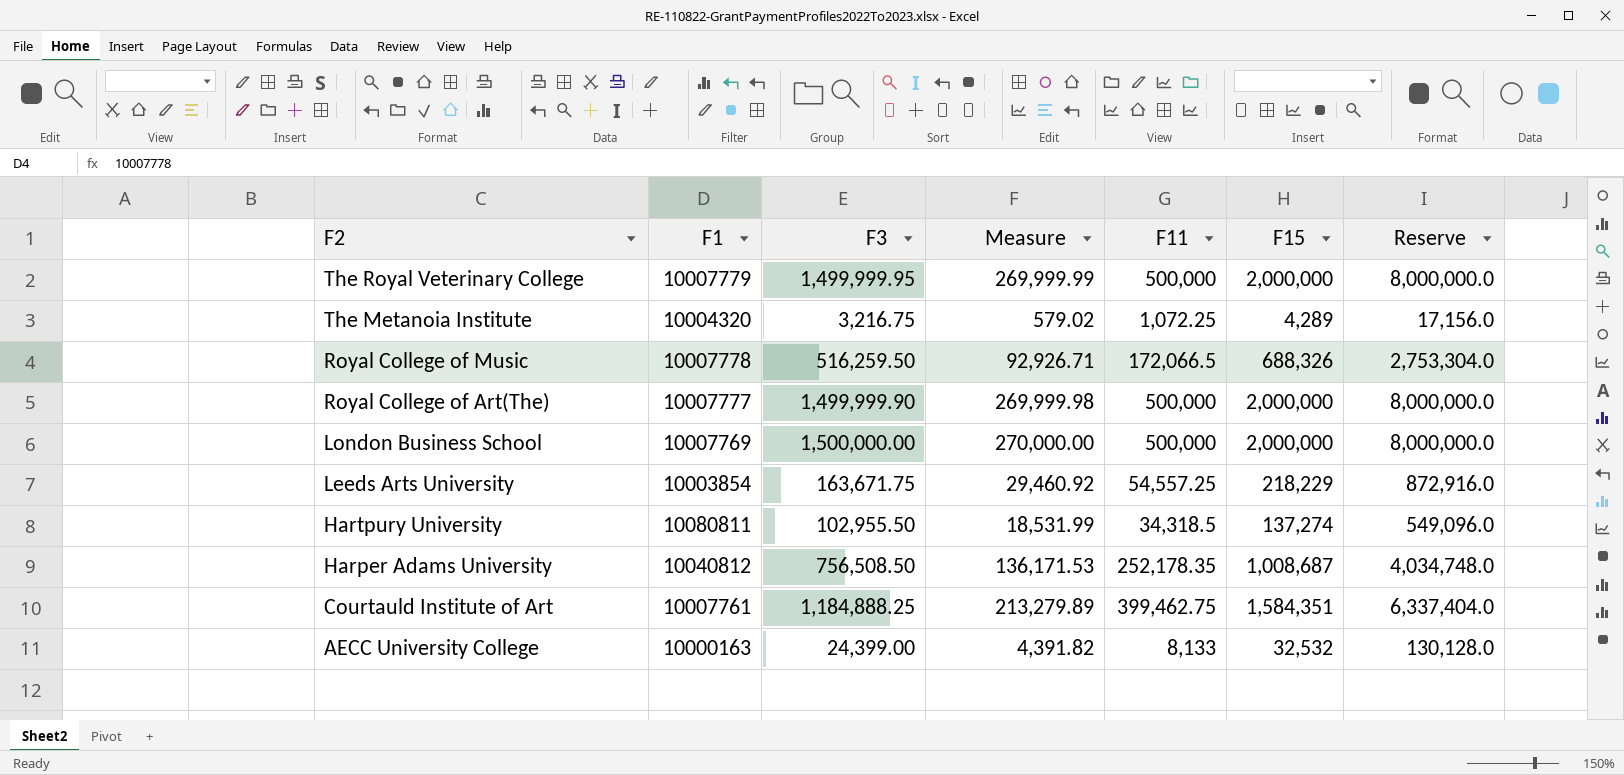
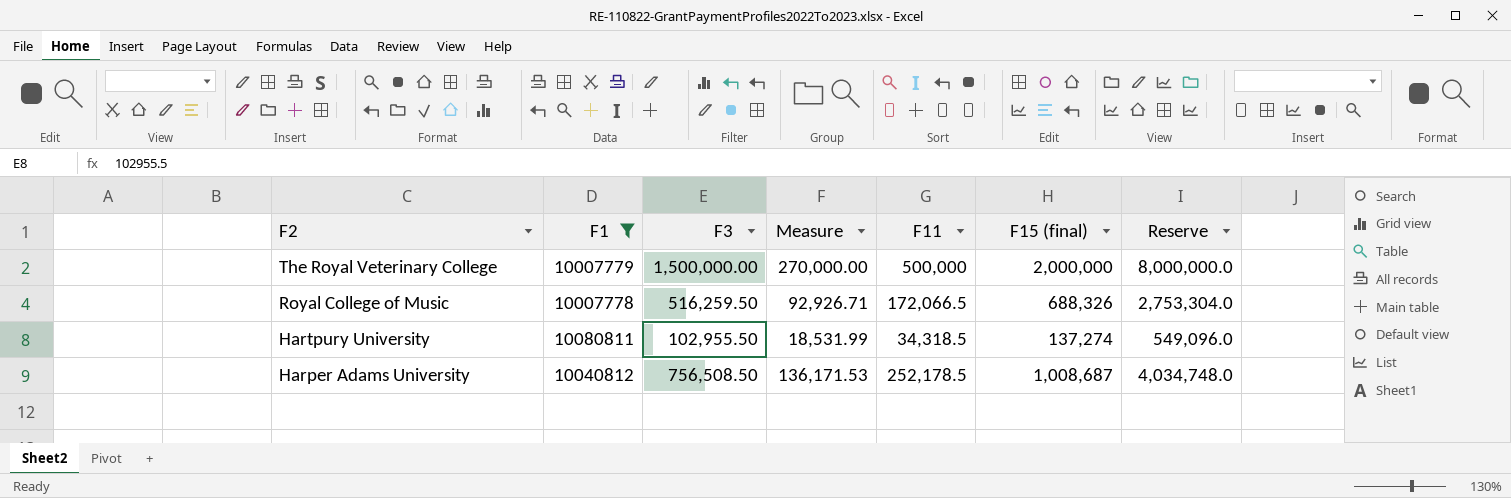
filter: none -> F1 >= 10007778
column name: F15 -> F15 (final)
The Royal Veterinary College | F3: 1,499,999.95 -> 1,500,000.00
The Royal Veterinary College | Measure: 269,999.99 -> 270,000.00
Harper Adams University | F11: 252,178.35 -> 252,178.5

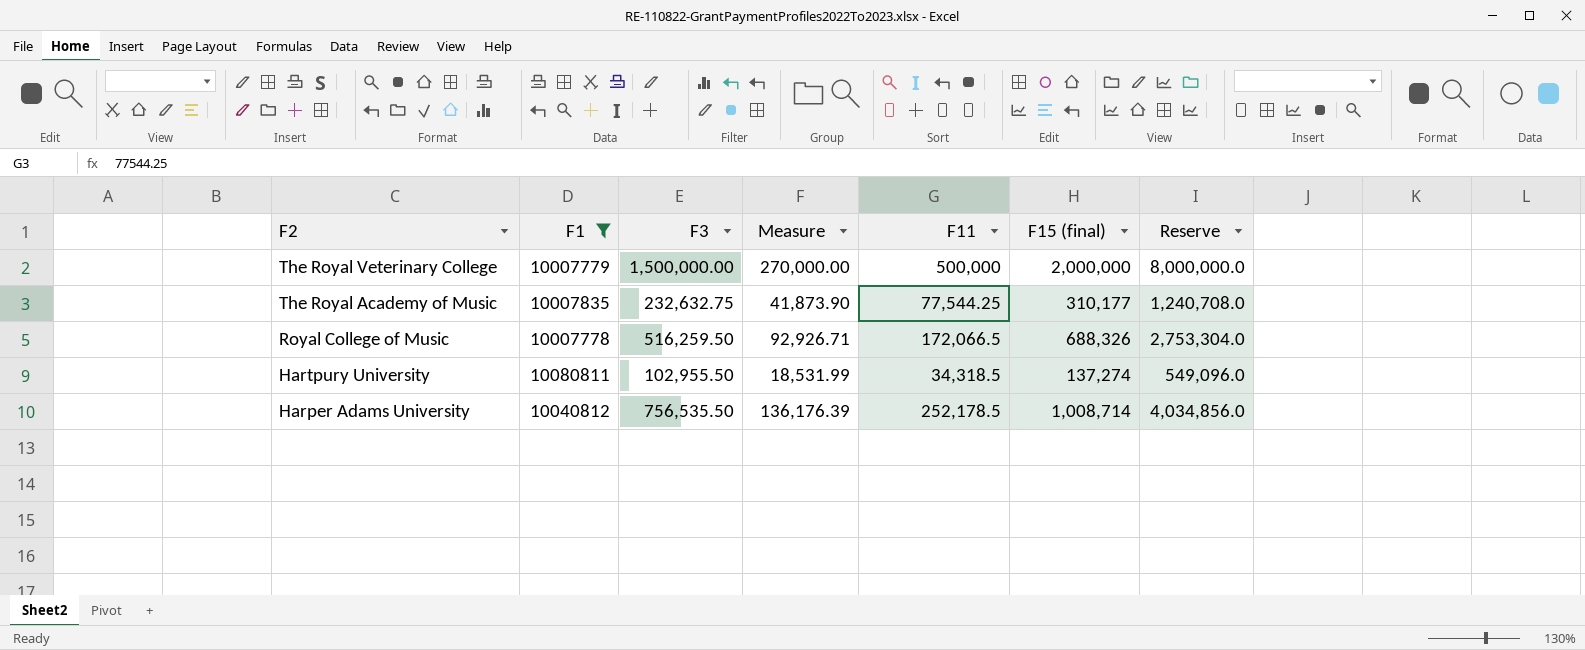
row The Royal Academy of Music: none -> 10007835 | 232,632.75 | 41,873.90 | 77,544.25 | 310,177 | 1,240,708.0
Harper Adams University | F3: 756,508.50 -> 756,535.50
Harper Adams University | Measure: 136,171.53 -> 136,176.39
Harper Adams University | F15 (final): 1,008,687 -> 1,008,714
Harper Adams University | Reserve: 4,034,748.0 -> 4,034,856.0

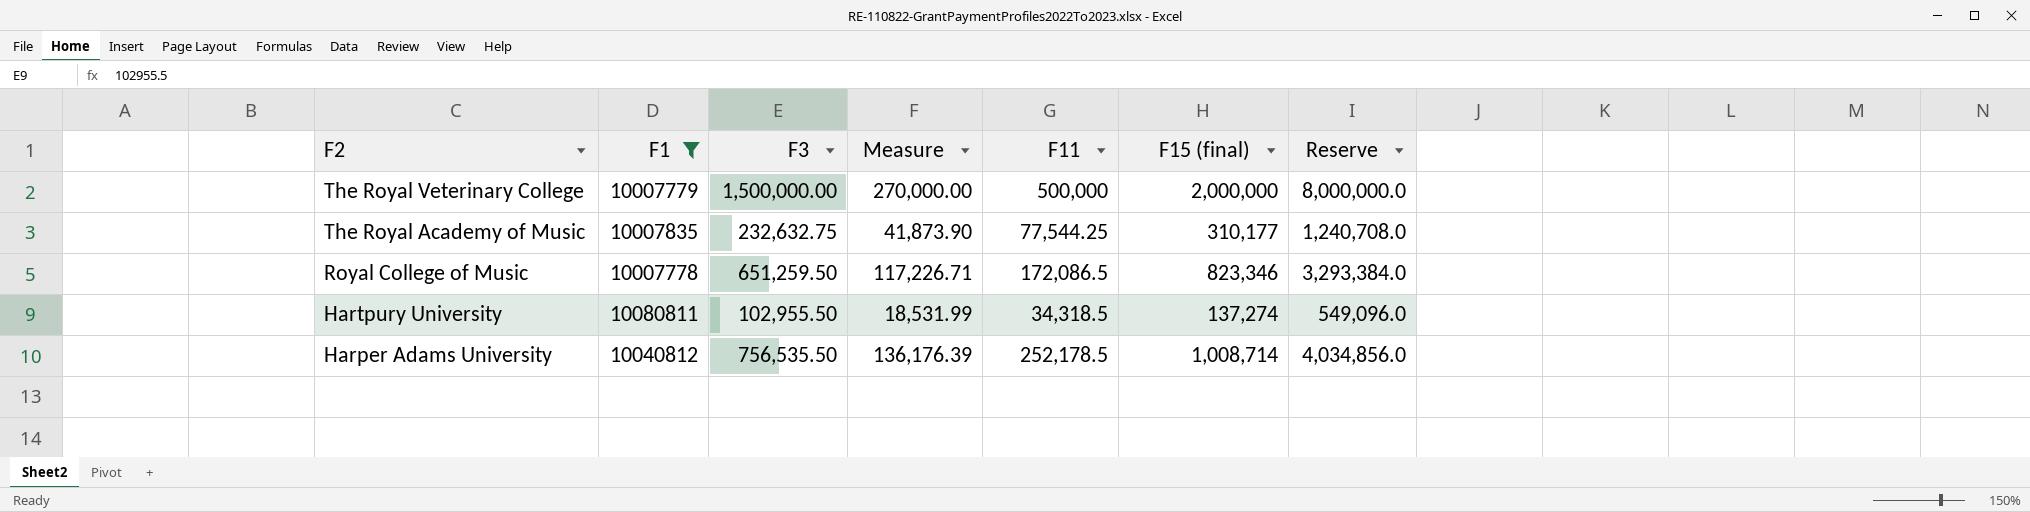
Royal College of Music | F3: 516,259.50 -> 651,259.50
Royal College of Music | Measure: 92,926.71 -> 117,226.71
Royal College of Music | F11: 172,066.5 -> 172,086.5
Royal College of Music | F15 (final): 688,326 -> 823,346
Royal College of Music | Reserve: 2,753,304.0 -> 3,293,384.0

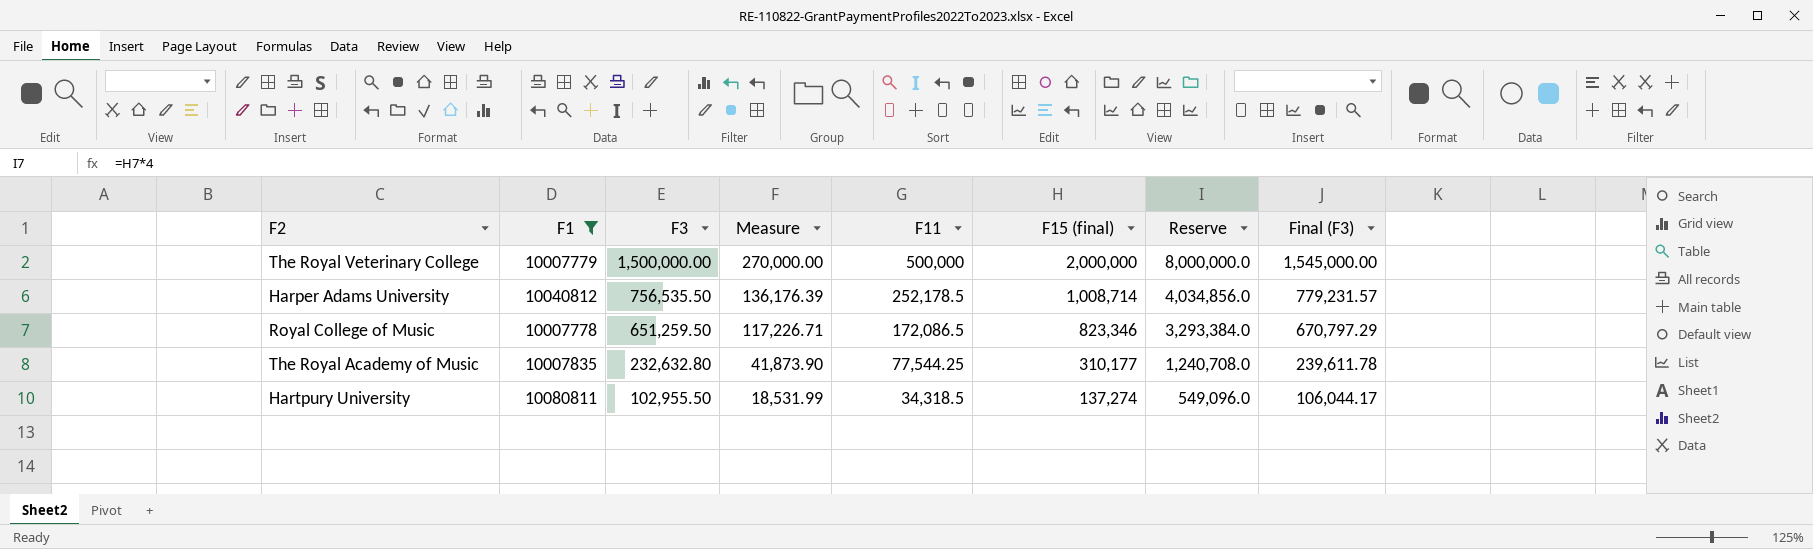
row order: F2 descending -> F3 descending
column Final (F3) | formula: none -> [F3] * 1.03
The Royal Academy of Music | F3: 232,632.75 -> 232,632.80

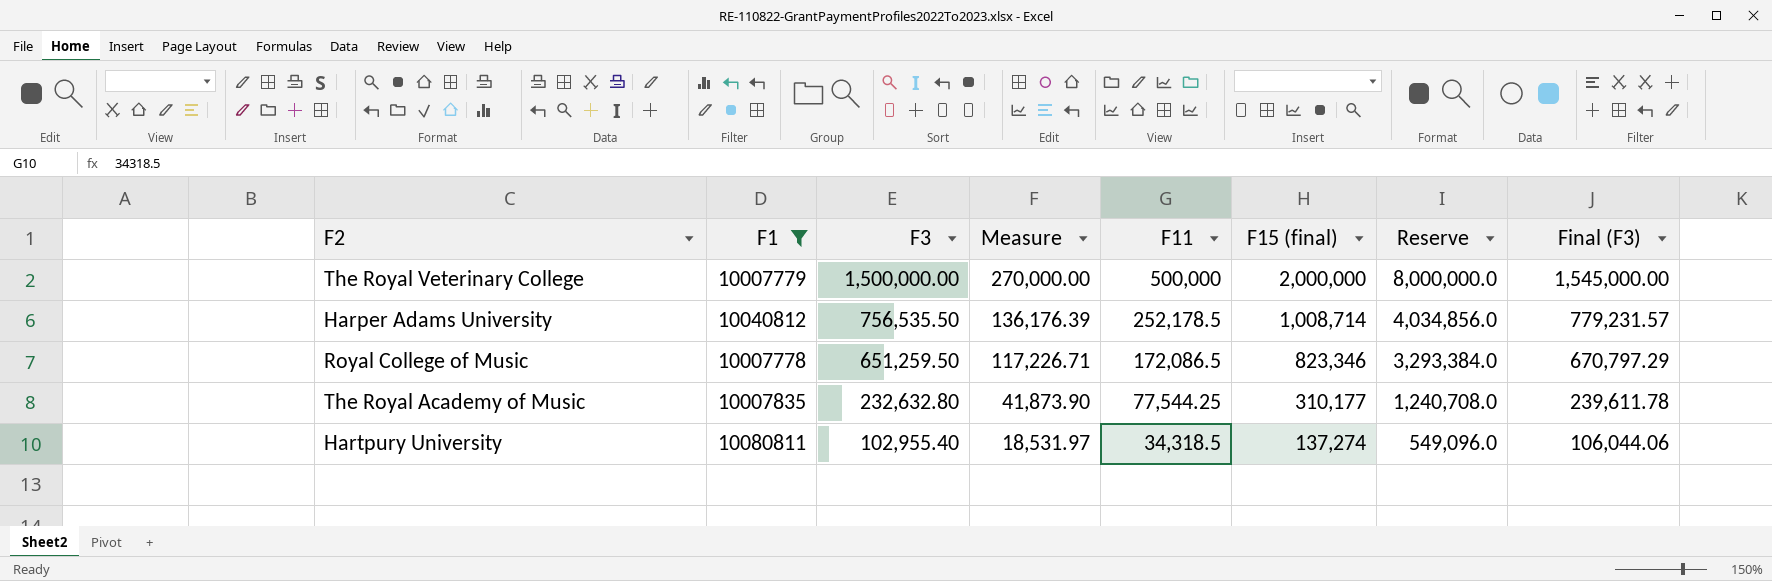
Hartpury University | F3: 102,955.50 -> 102,955.40
Hartpury University | Measure: 18,531.99 -> 18,531.97
Hartpury University | Final (F3): 106,044.17 -> 106,044.06

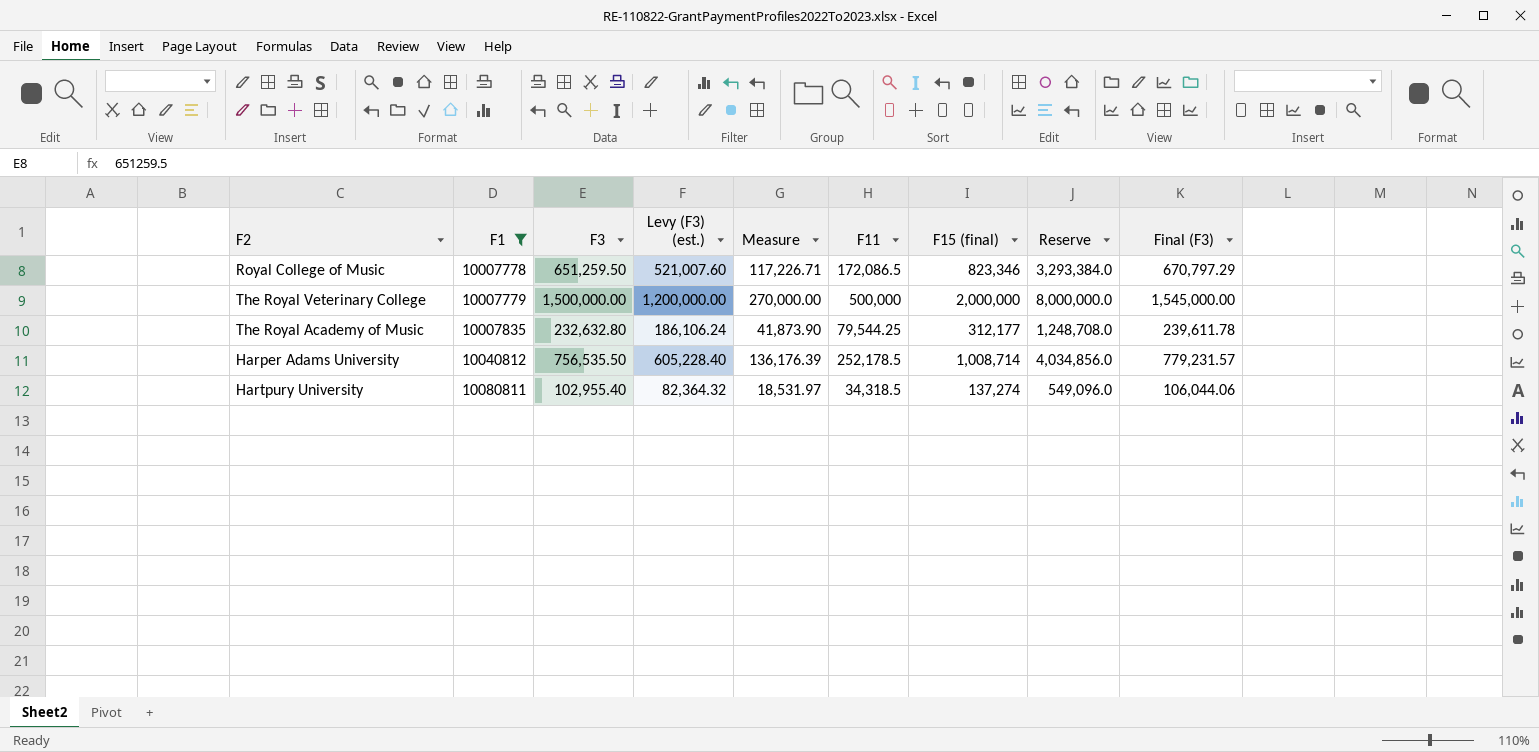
row order: F3 descending -> F1 ascending
column Levy (F3) (est.) | formula: none -> [F3] * 0.8
The Royal Academy of Music | F11: 77,544.25 -> 79,544.25
The Royal Academy of Music | F15 (final): 310,177 -> 312,177
The Royal Academy of Music | Reserve: 1,240,708.0 -> 1,248,708.0

